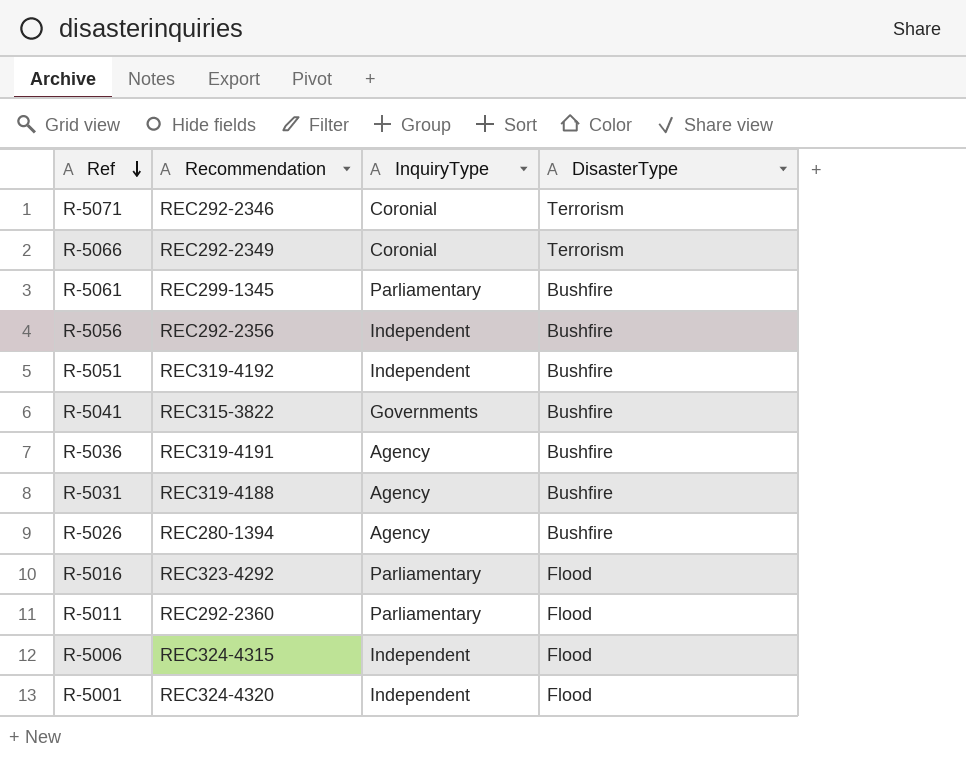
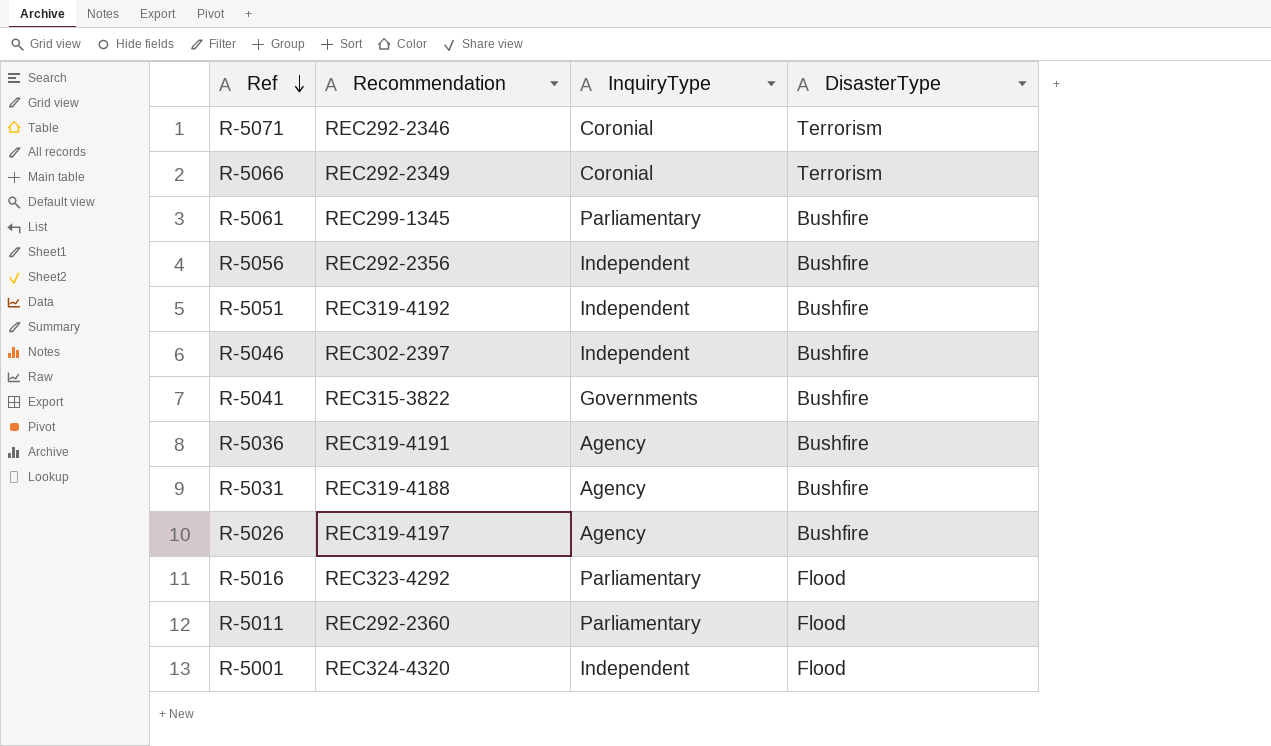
row R-5006: REC324-4315 | Independent | Flood -> none
row R-5046: none -> REC302-2397 | Independent | Bushfire
R-5026 | Recommendation: REC280-1394 -> REC319-4197

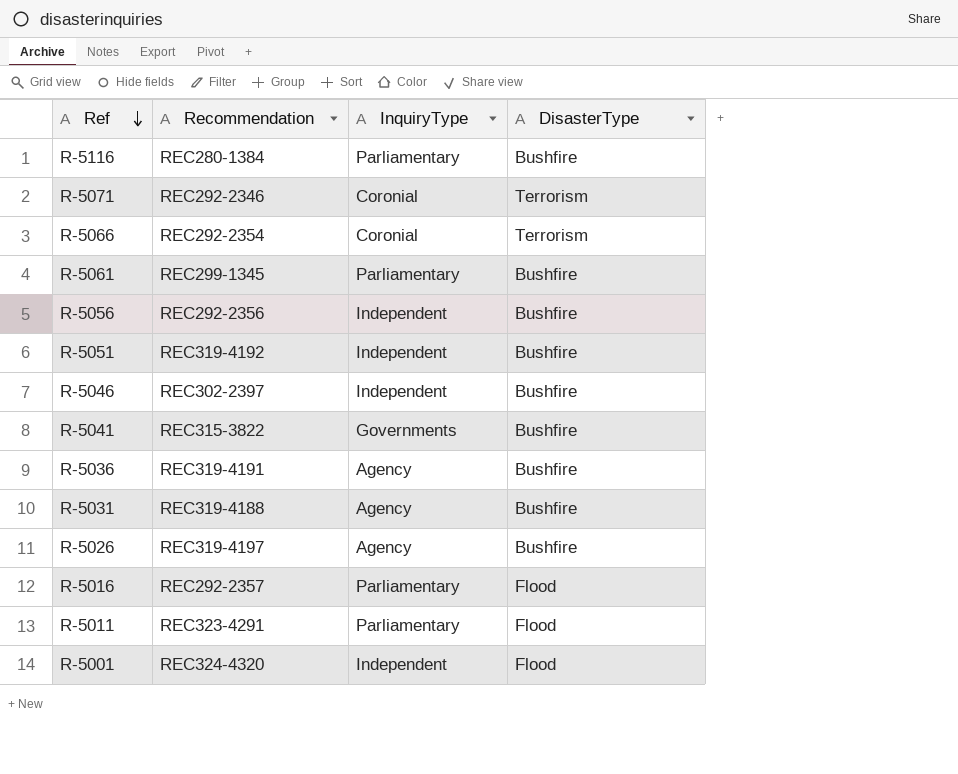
row R-5116: none -> REC280-1384 | Parliamentary | Bushfire
R-5066 | Recommendation: REC292-2349 -> REC292-2354
R-5016 | Recommendation: REC323-4292 -> REC292-2357
R-5011 | Recommendation: REC292-2360 -> REC323-4291

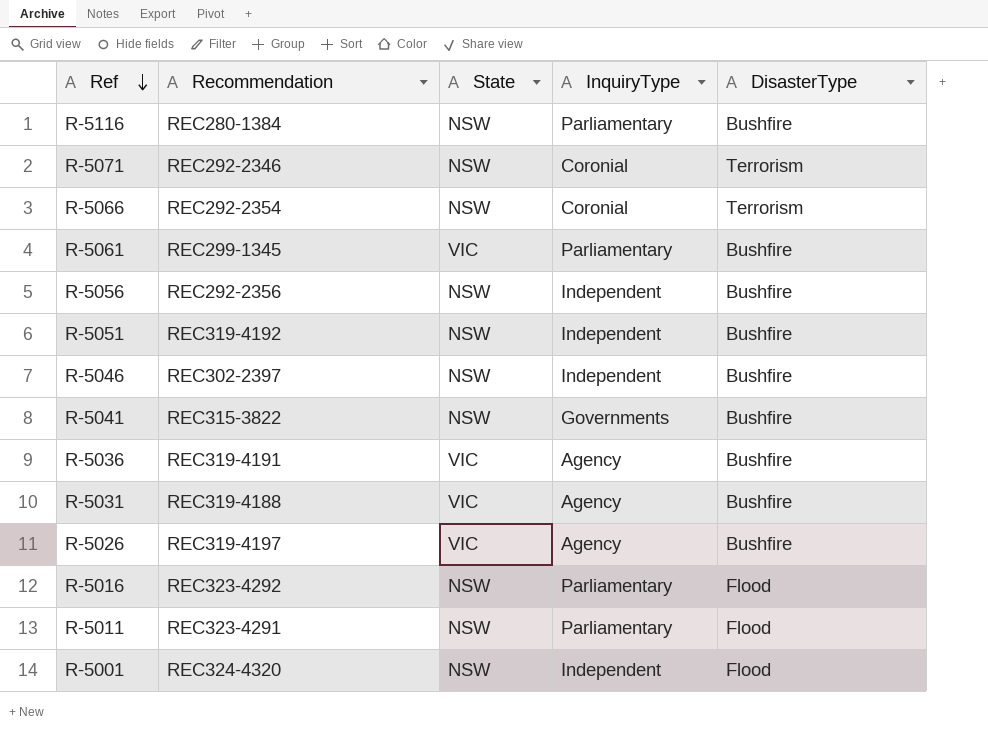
column State | position: none -> 3
R-5016 | Recommendation: REC292-2357 -> REC323-4292

